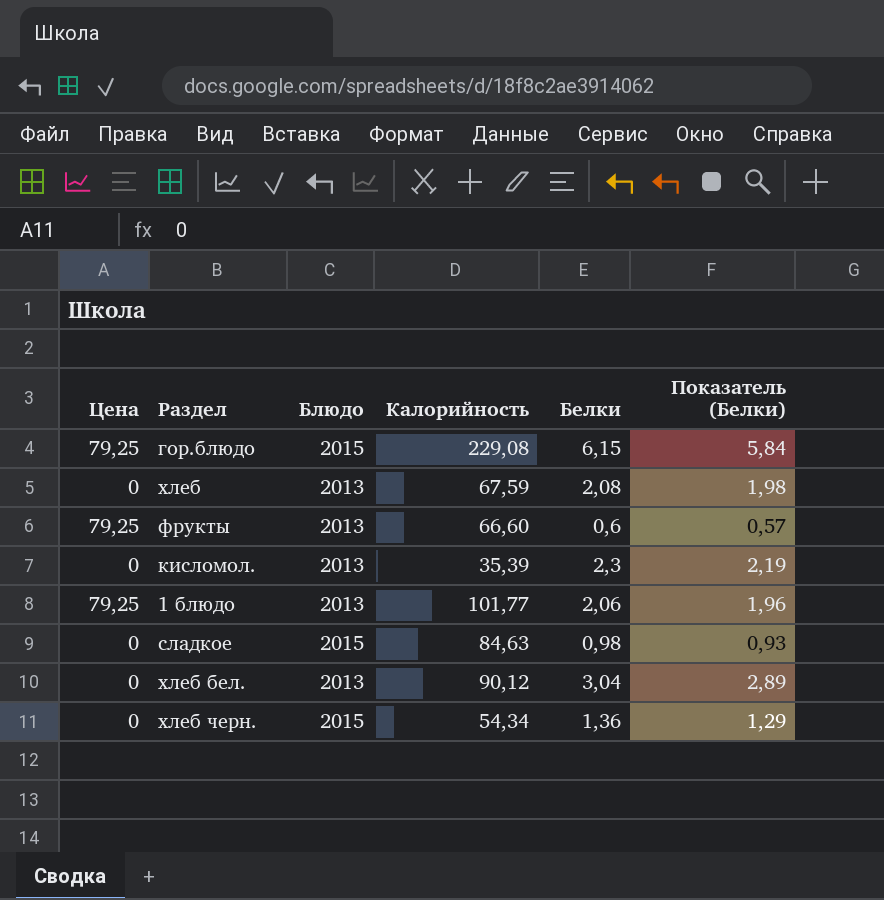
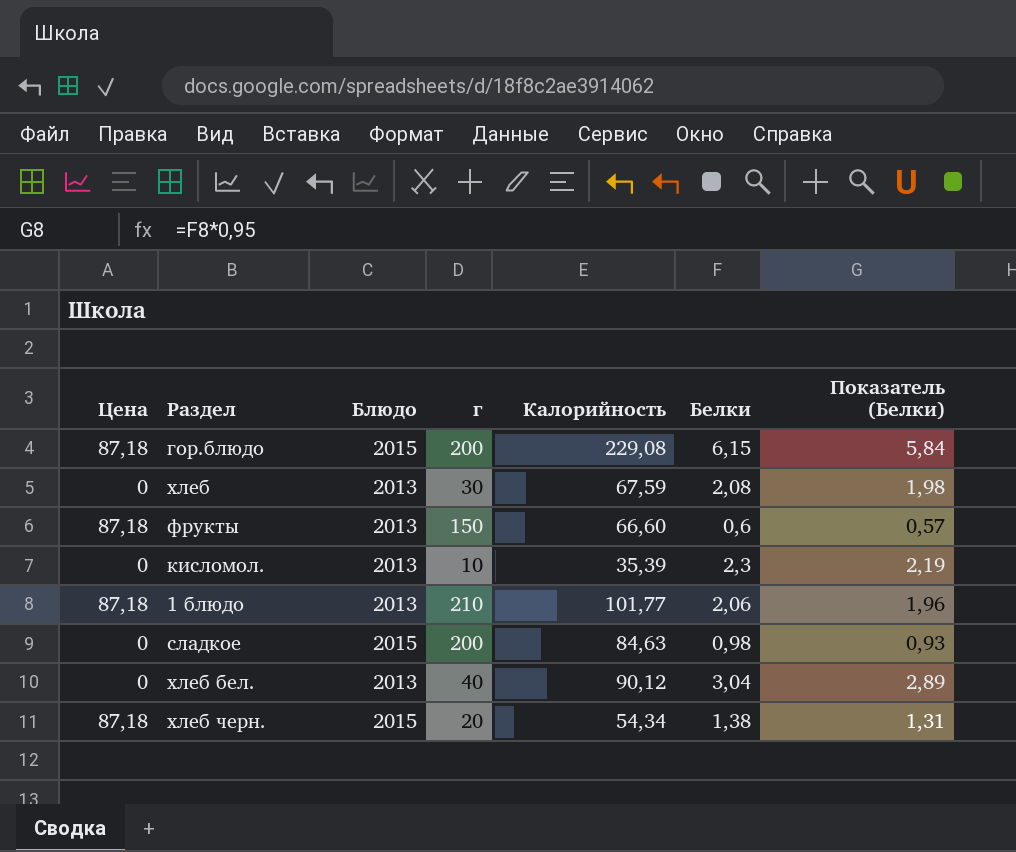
column г | position: none -> 4
гор.блюдо | Цена: 79,25 -> 87,18
фрукты | Цена: 79,25 -> 87,18
1 блюдо | Цена: 79,25 -> 87,18
хлеб черн. | Цена: 0 -> 87,18
хлеб черн. | Белки: 1,36 -> 1,38
хлеб черн. | Показатель (Белки): 1,29 -> 1,31

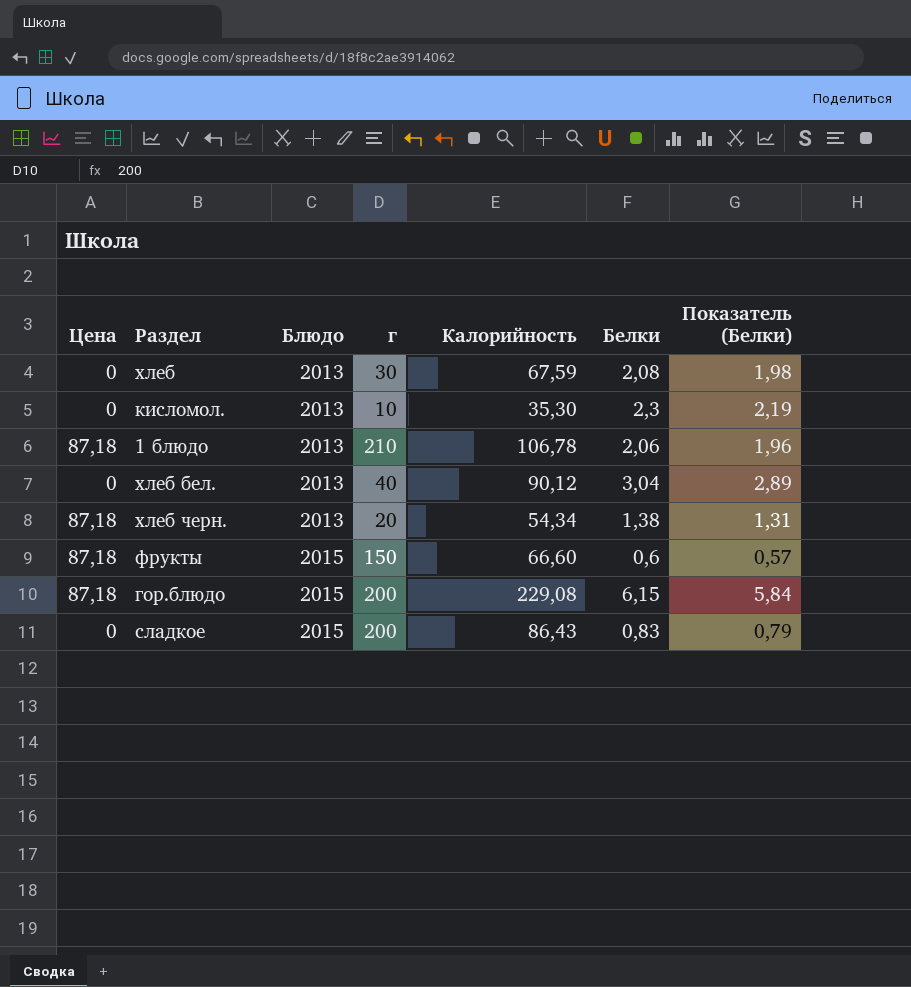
row order: none -> Блюдо ascending
кисломол. | Калорийность: 35,39 -> 35,30
1 блюдо | Калорийность: 101,77 -> 106,78
хлеб черн. | Блюдо: 2015 -> 2013
фрукты | Блюдо: 2013 -> 2015
сладкое | Калорийность: 84,63 -> 86,43
сладкое | Белки: 0,98 -> 0,83
сладкое | Показатель (Белки): 0,93 -> 0,79

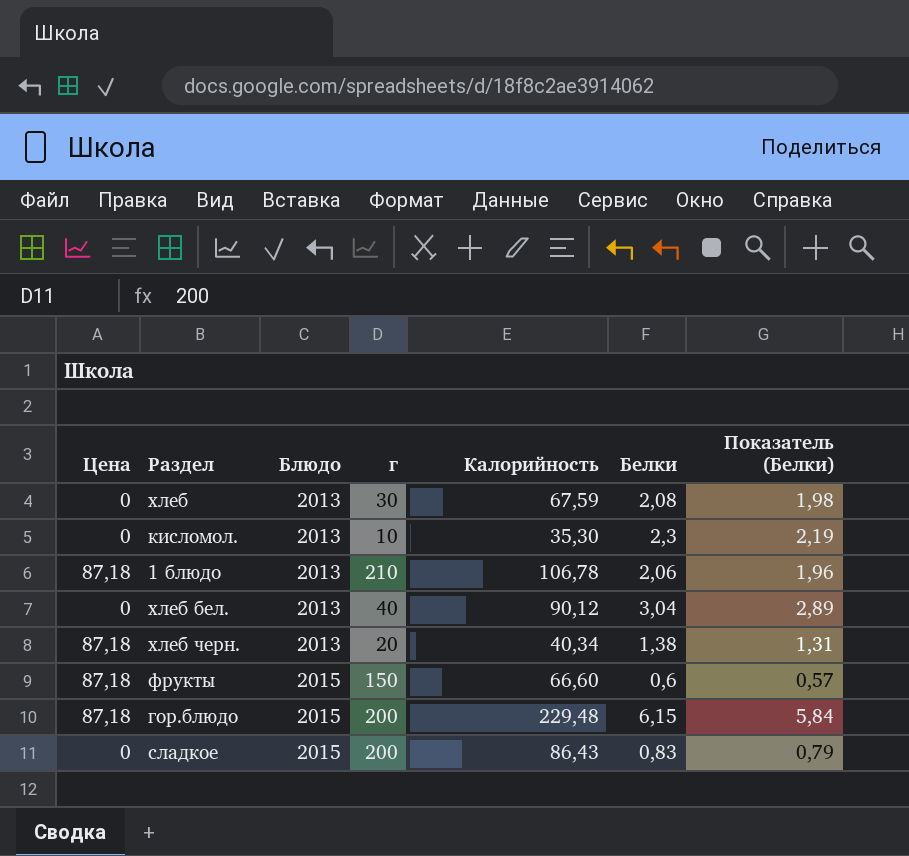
хлеб черн. | Калорийность: 54,34 -> 40,34
гор.блюдо | Калорийность: 229,08 -> 229,48

